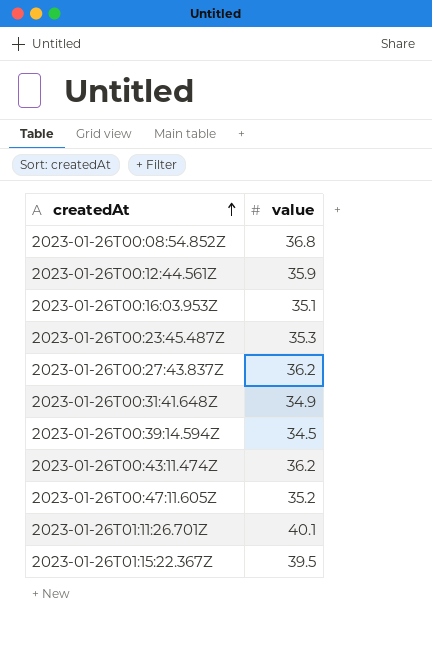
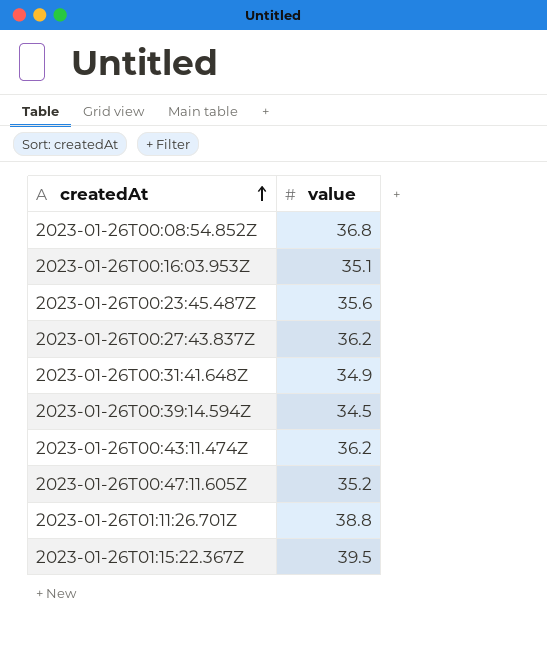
row 2023-01-26T00:12:44.561Z: 35.9 -> none
2023-01-26T00:23:45.487Z | value: 35.3 -> 35.6
2023-01-26T01:11:26.701Z | value: 40.1 -> 38.8

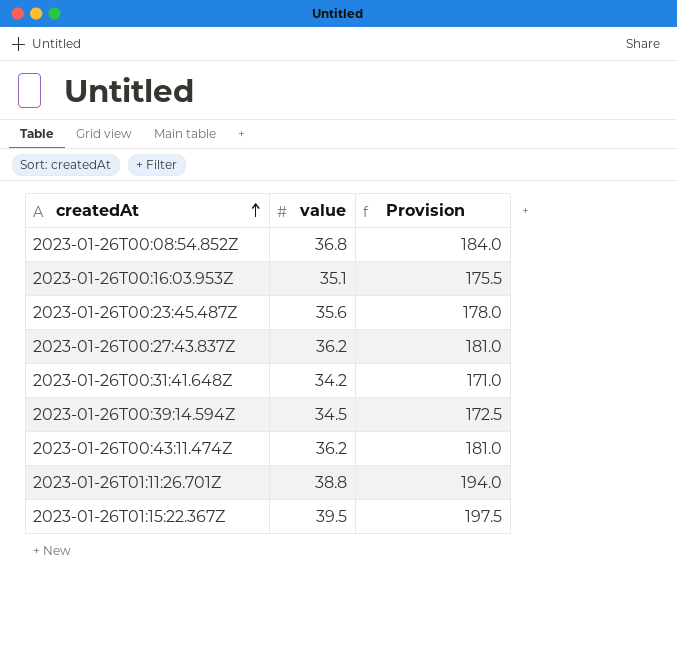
column Provision | formula: none -> [value] * 5
row 2023-01-26T00:47:11.605Z: 35.2 -> none
2023-01-26T00:31:41.648Z | value: 34.9 -> 34.2

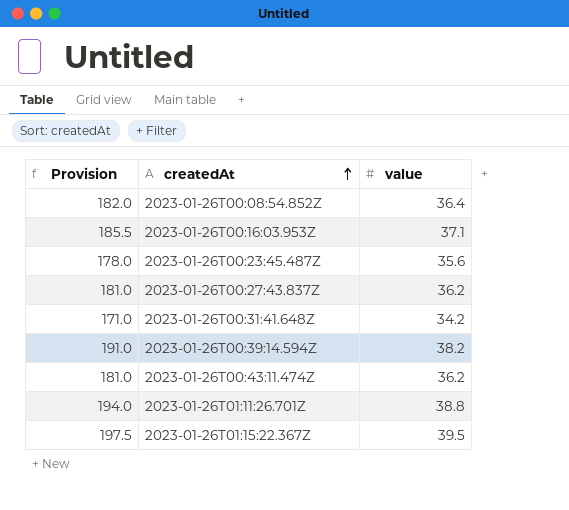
column Provision | position: 3 -> 1
2023-01-26T00:08:54.852Z | Provision: 184.0 -> 182.0
2023-01-26T00:08:54.852Z | value: 36.8 -> 36.4
2023-01-26T00:16:03.953Z | Provision: 175.5 -> 185.5
2023-01-26T00:16:03.953Z | value: 35.1 -> 37.1
2023-01-26T00:39:14.594Z | Provision: 172.5 -> 191.0
2023-01-26T00:39:14.594Z | value: 34.5 -> 38.2

